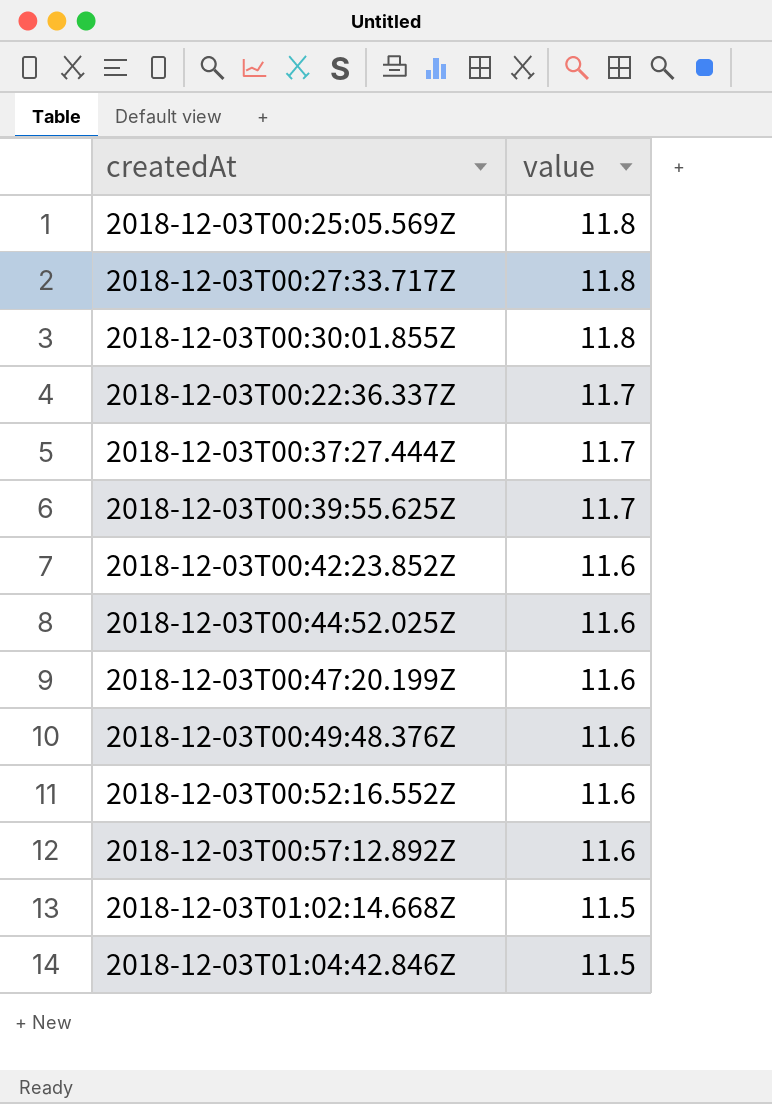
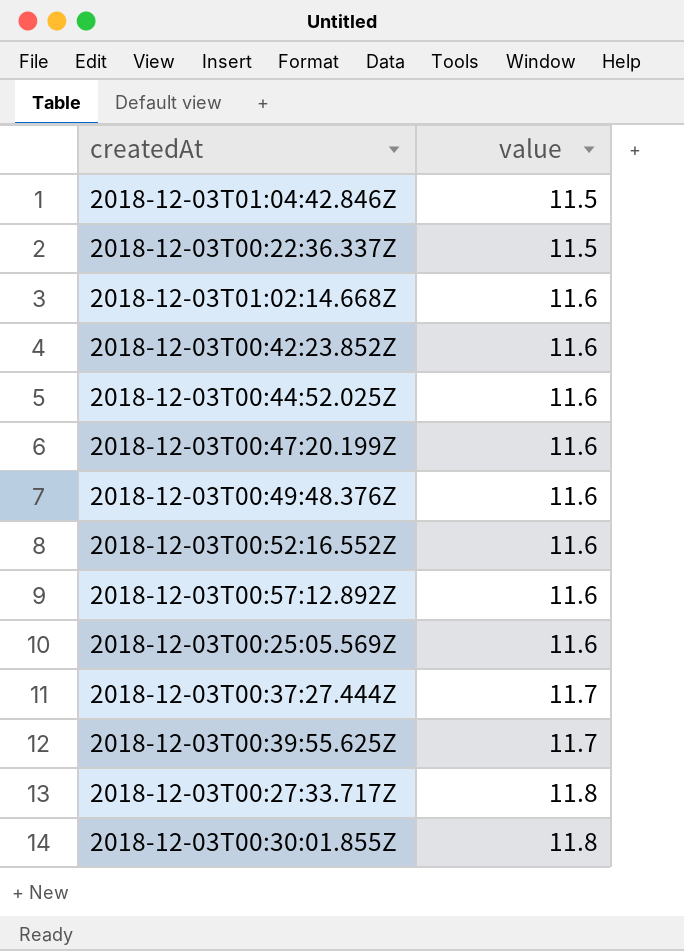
row order: value descending -> value ascending
2018-12-03T00:22:36.337Z | value: 11.7 -> 11.5
2018-12-03T01:02:14.668Z | value: 11.5 -> 11.6
2018-12-03T00:25:05.569Z | value: 11.8 -> 11.6

